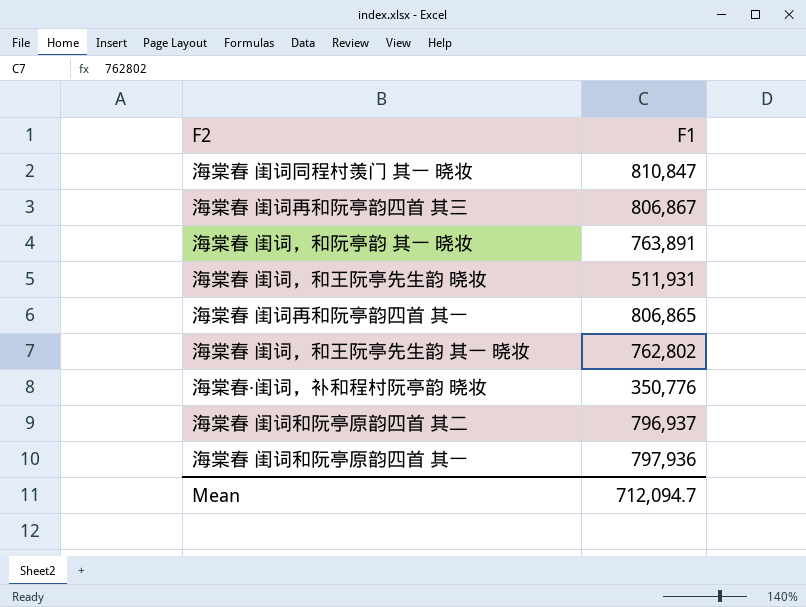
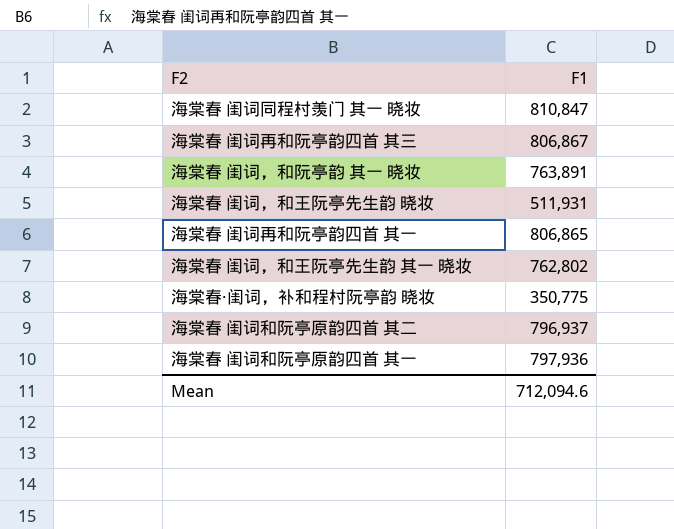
海棠春·闺词，补和程村阮亭韵 晓妆 | F1: 350,776 -> 350,775
Mean | F1: 712,094.7 -> 712,094.6

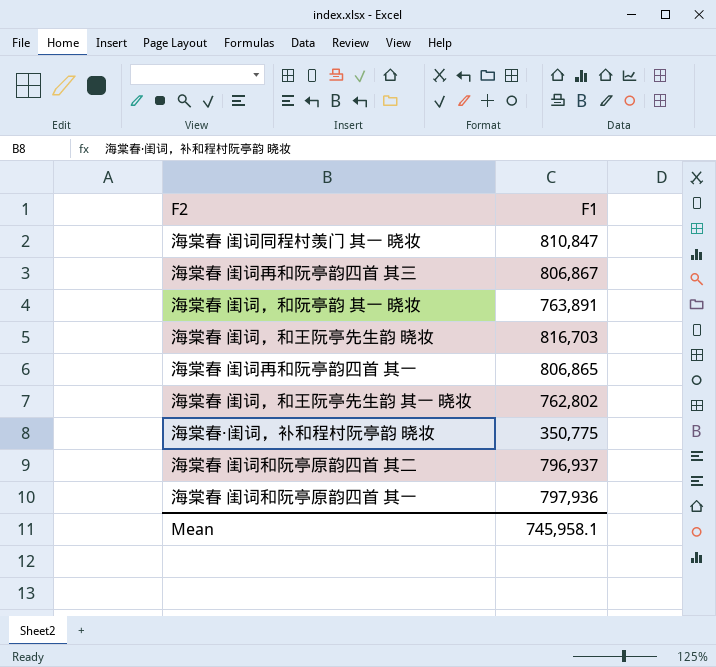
海棠春 闺词，和王阮亭先生韵 晓妆 | F1: 511,931 -> 816,703
Mean | F1: 712,094.6 -> 745,958.1

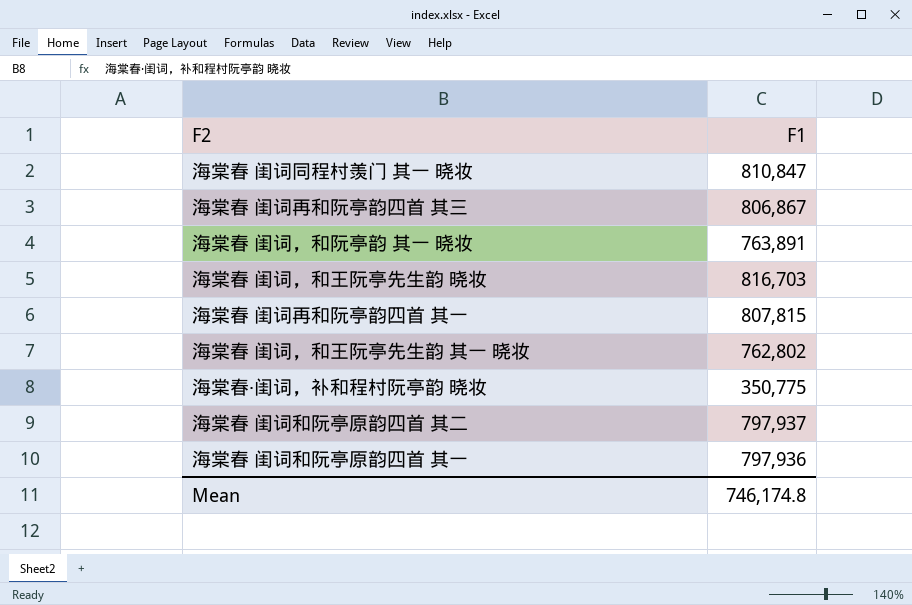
海棠春 闺词再和阮亭韵四首 其一 | F1: 806,865 -> 807,815
海棠春 闺词和阮亭原韵四首 其二 | F1: 796,937 -> 797,937
Mean | F1: 745,958.1 -> 746,174.8

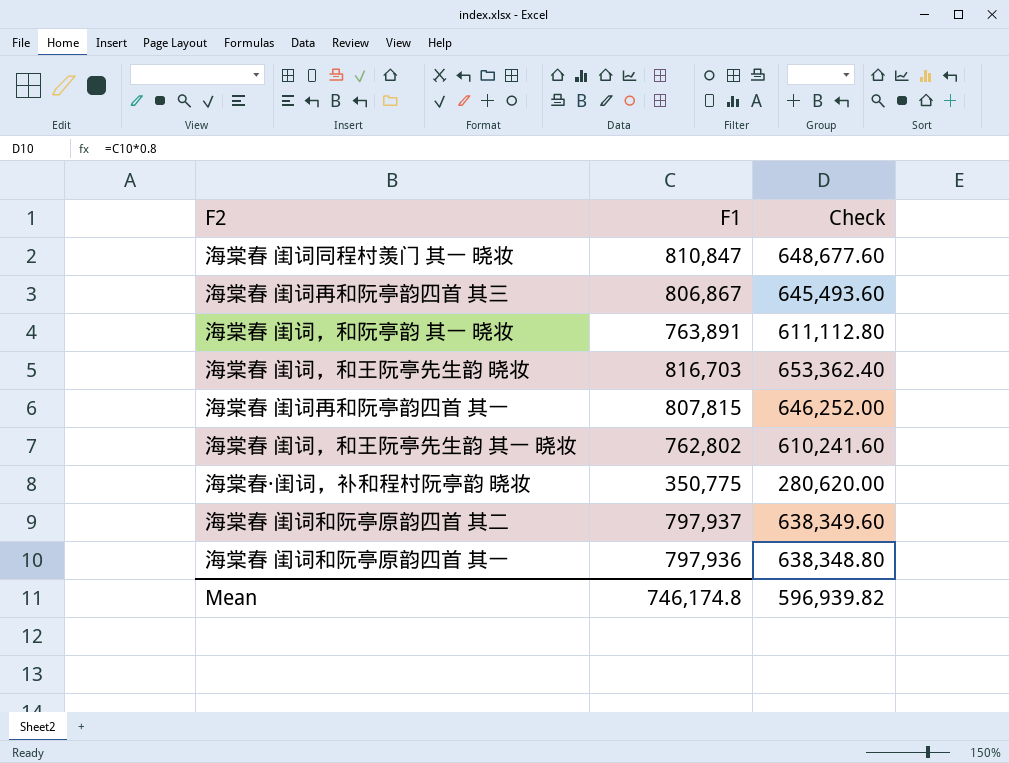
column Check | formula: none -> [F1] * 0.8

